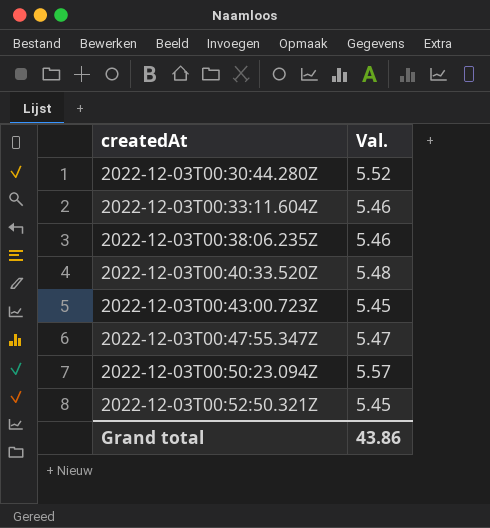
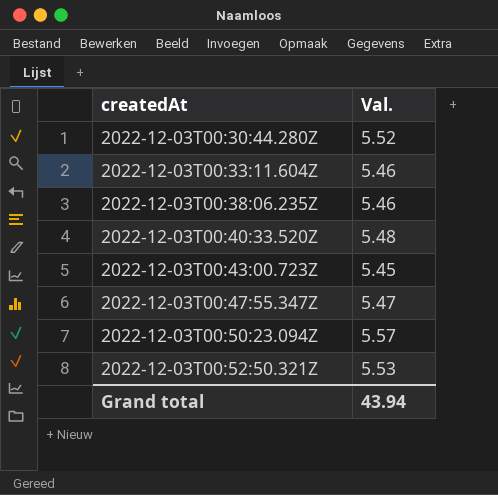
2022-12-03T00:52:50.321Z | Val.: 5.45 -> 5.53
Grand total | Val.: 43.86 -> 43.94

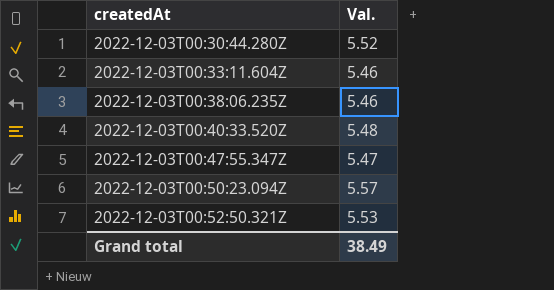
row 2022-12-03T00:43:00.723Z: 5.45 -> none
Grand total | Val.: 43.94 -> 38.49

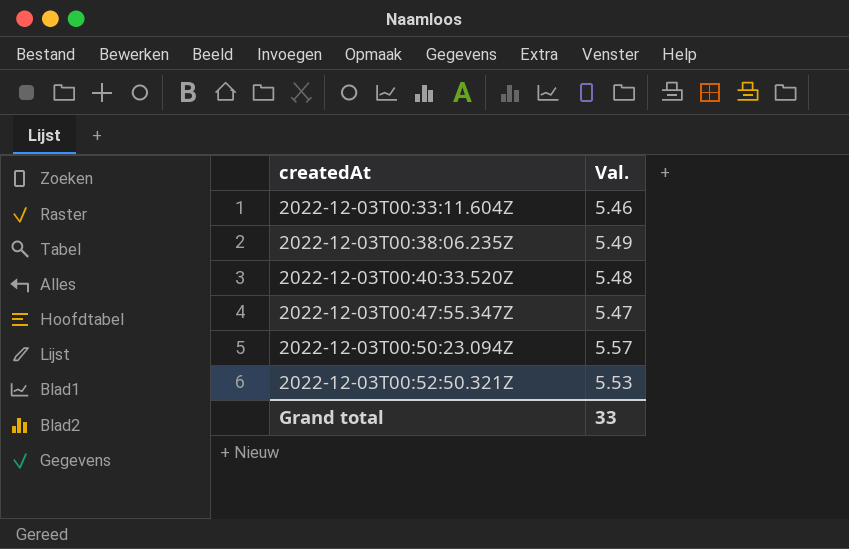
row 2022-12-03T00:30:44.280Z: 5.52 -> none
2022-12-03T00:38:06.235Z | Val.: 5.46 -> 5.49
Grand total | Val.: 38.49 -> 33

